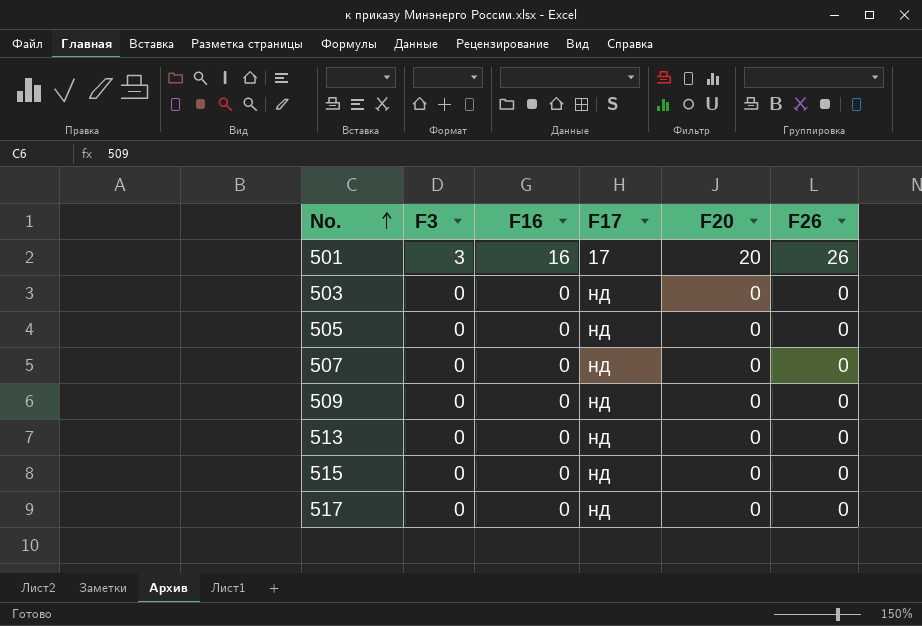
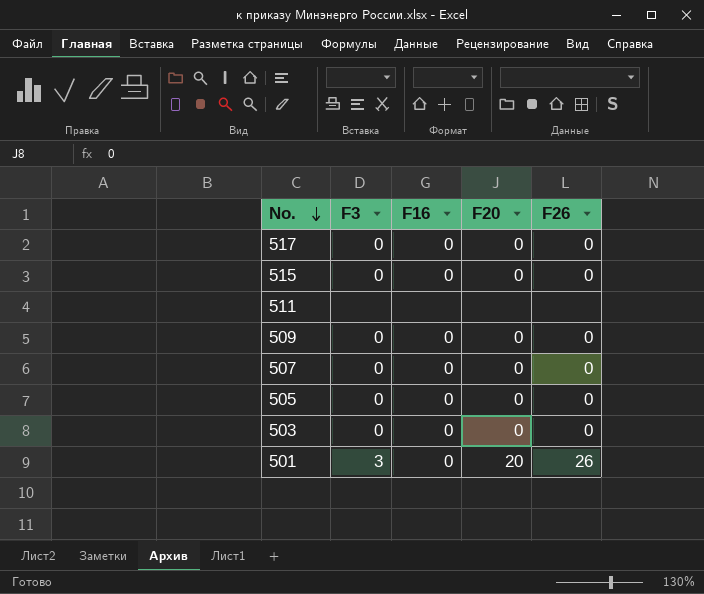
row order: No. ascending -> No. descending
column F17 | position: 4 -> none
row 513: 0 | 0 | нд | 0 | 0 -> none
row 511: none -> none | none | none | none
501 | F16: 16 -> 0

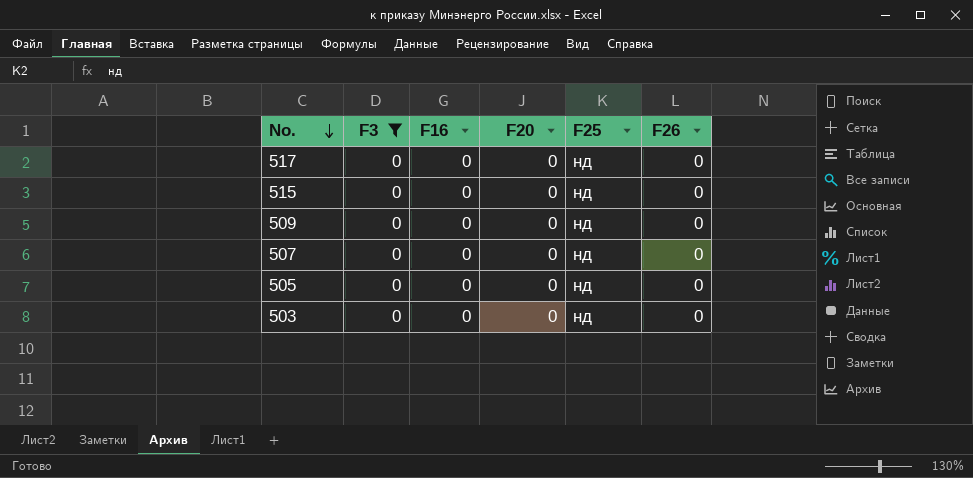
filter: none -> F3 = 0
column F25 | position: none -> 5

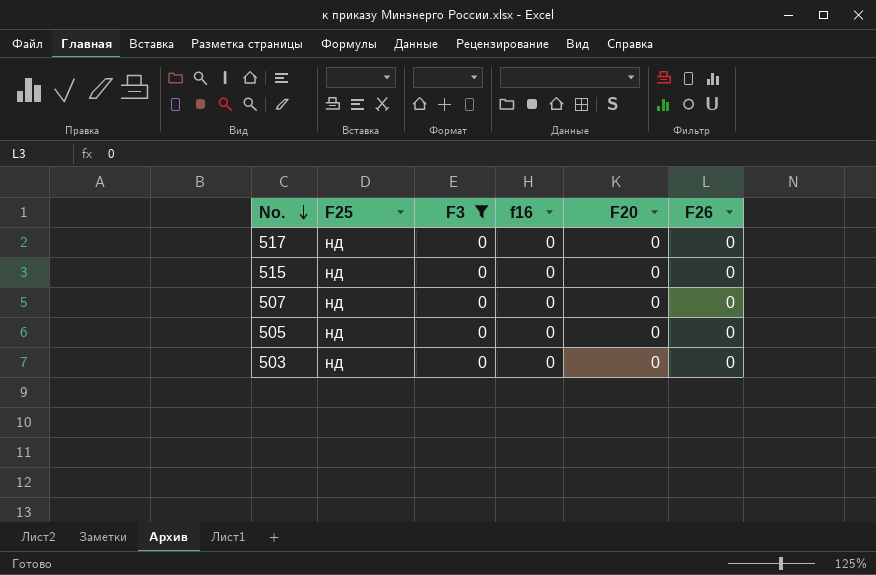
column F25 | position: 5 -> 2
column name: F16 -> f16
row 509: 0 | 0 | 0 | нд | 0 -> none

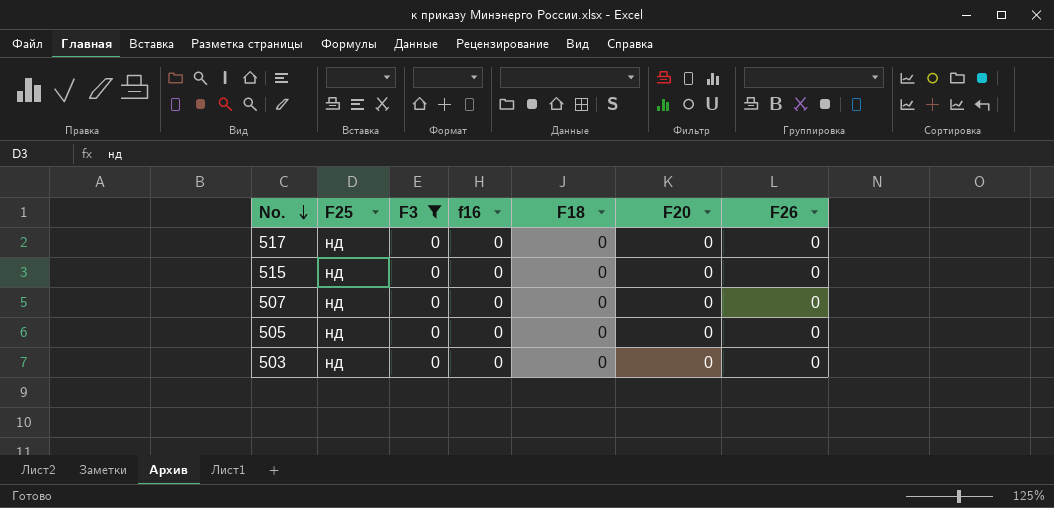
column F18 | position: none -> 5

